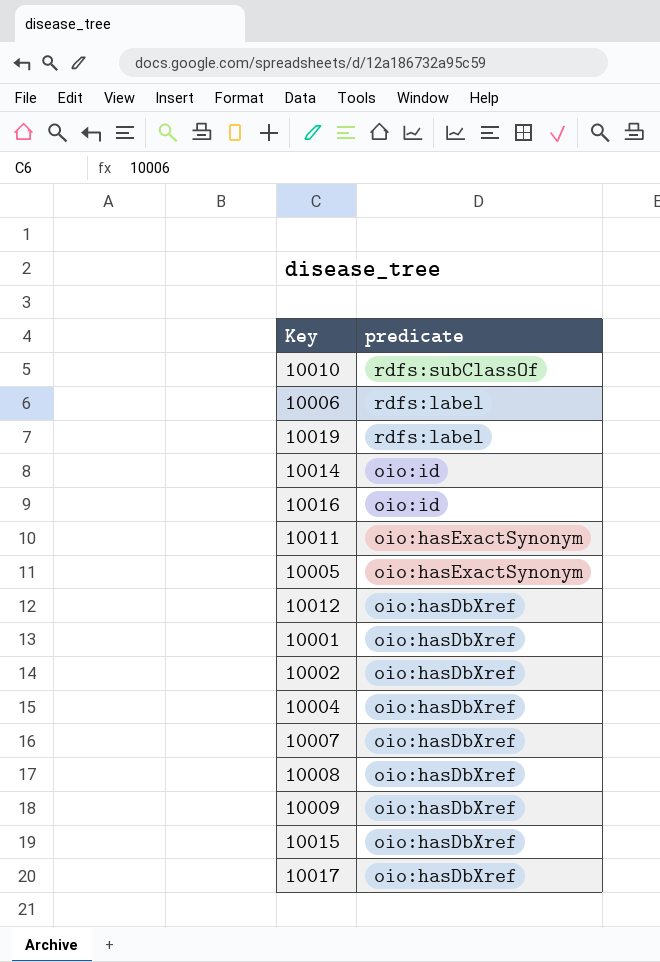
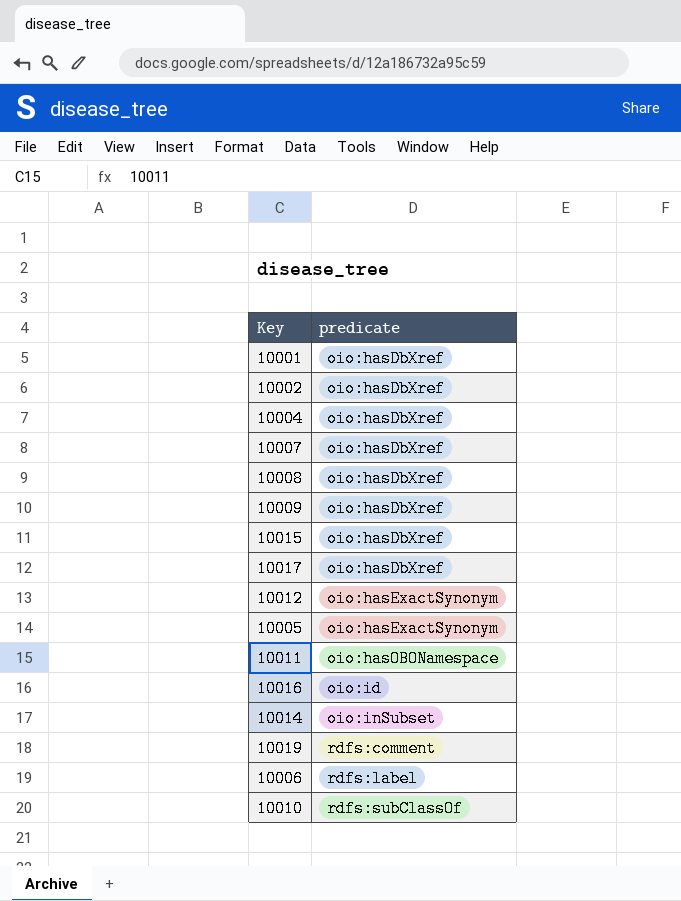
row order: predicate descending -> predicate ascending
10012 | predicate: oio:hasDbXref -> oio:hasExactSynonym
10011 | predicate: oio:hasExactSynonym -> oio:hasOBONamespace
10014 | predicate: oio:id -> oio:inSubset
10019 | predicate: rdfs:label -> rdfs:comment

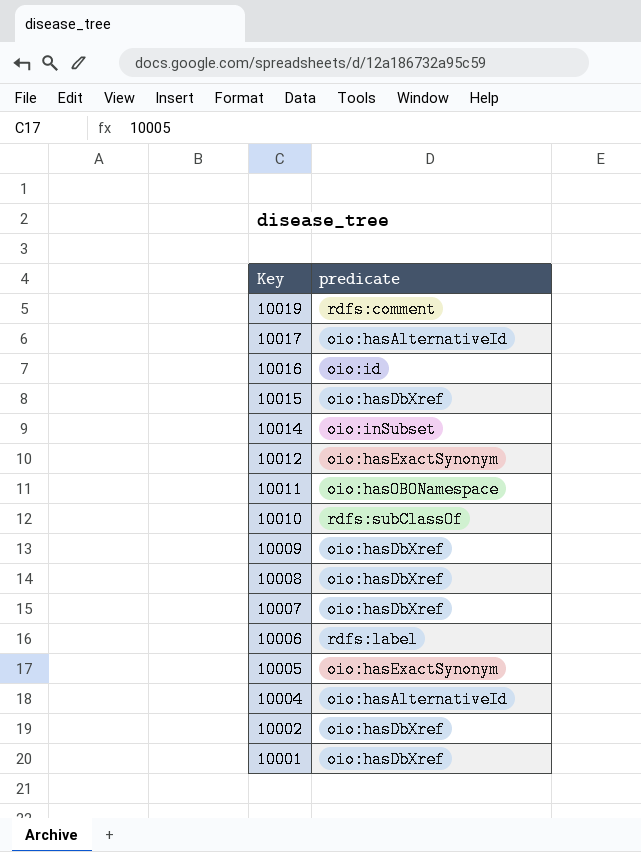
row order: predicate ascending -> Key descending
10017 | predicate: oio:hasDbXref -> oio:hasAlternativeId
10004 | predicate: oio:hasDbXref -> oio:hasAlternativeId

